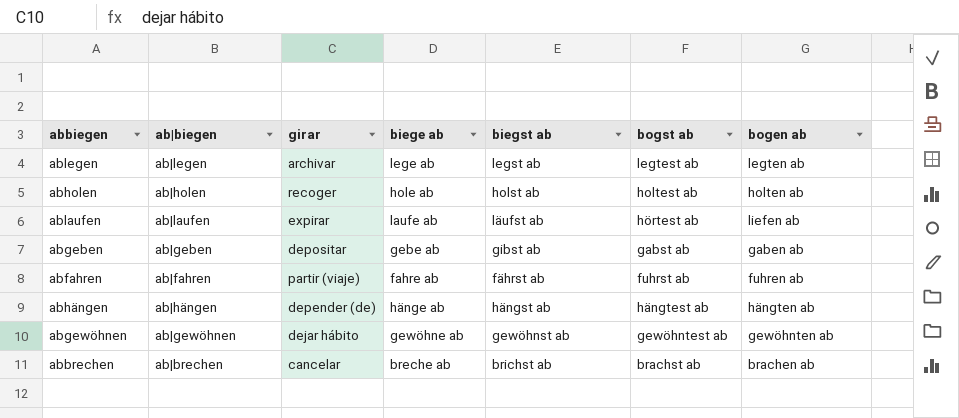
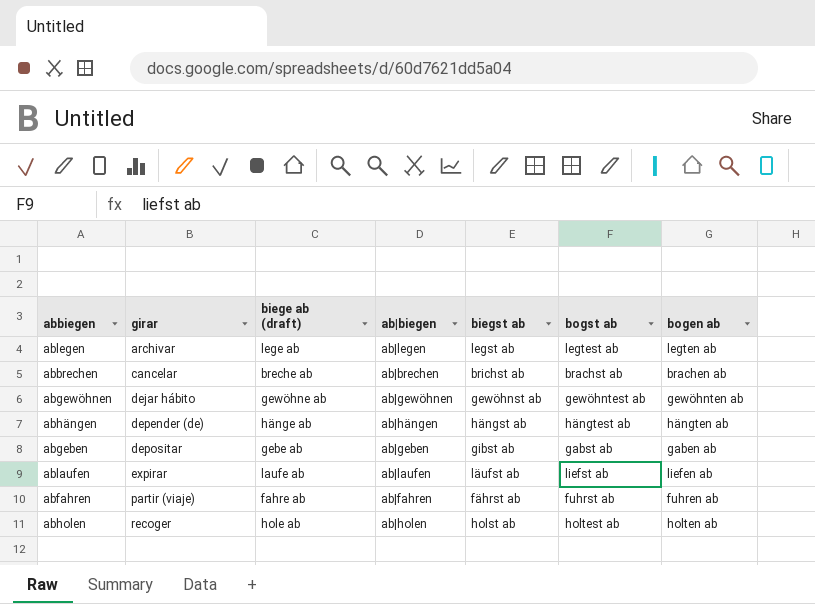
row order: none -> girar ascending
column name: biege ab -> biege ab (draft)
column ab|biegen | position: 2 -> 4
ablaufen | bogst ab: hörtest ab -> liefst ab

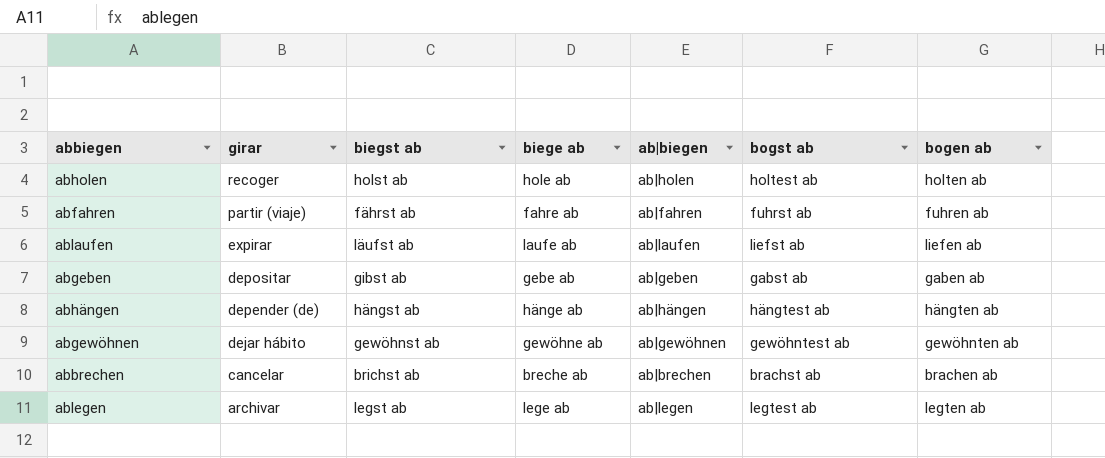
row order: girar ascending -> girar descending
column biegst ab | position: 5 -> 3
column name: biege ab (draft) -> biege ab

